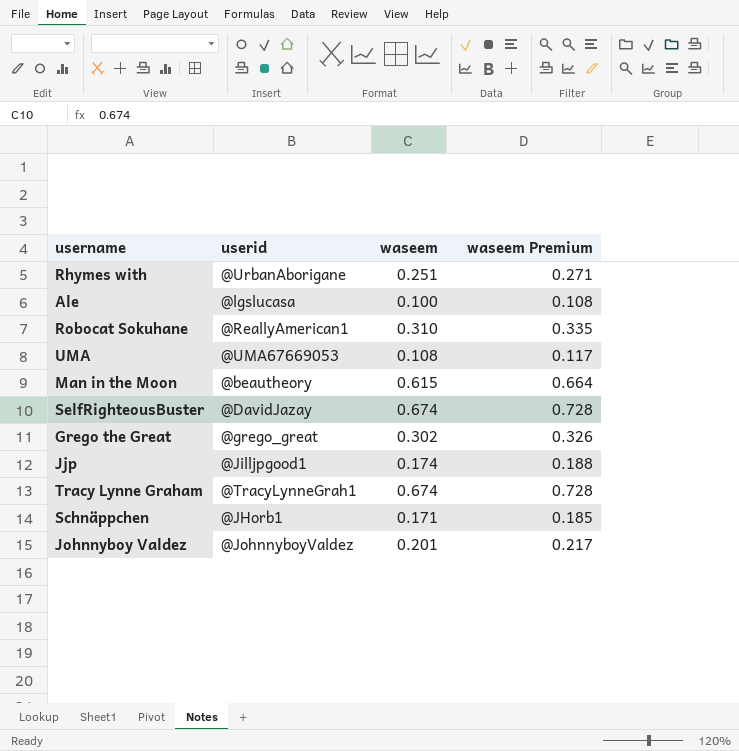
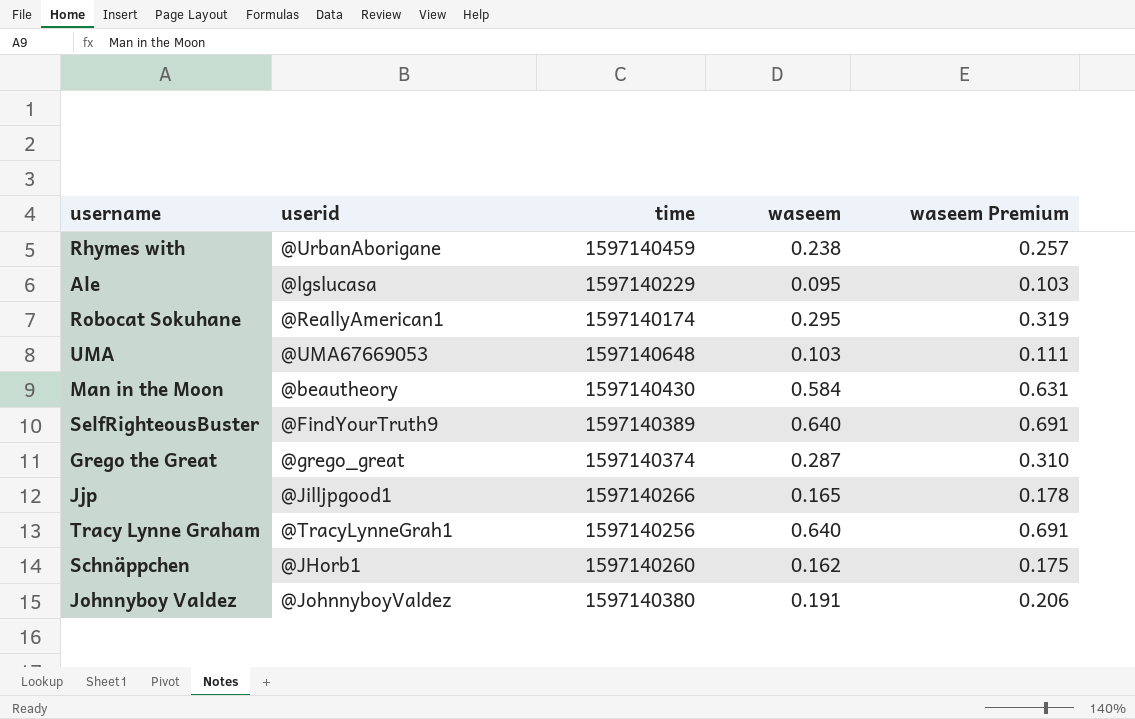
column time | position: none -> 3
Rhymes with | waseem: 0.251 -> 0.238
Rhymes with | waseem Premium: 0.271 -> 0.257
Ale | waseem: 0.100 -> 0.095
Ale | waseem Premium: 0.108 -> 0.103
Robocat Sokuhane | waseem: 0.310 -> 0.295
Robocat Sokuhane | waseem Premium: 0.335 -> 0.319
UMA | waseem: 0.108 -> 0.103
UMA | waseem Premium: 0.117 -> 0.111
Man in the Moon | waseem: 0.615 -> 0.584
Man in the Moon | waseem Premium: 0.664 -> 0.631
SelfRighteousBuster | userid: @DavidJazay -> @FindYourTruth9
SelfRighteousBuster | waseem: 0.674 -> 0.640
SelfRighteousBuster | waseem Premium: 0.728 -> 0.691
Grego the Great | waseem: 0.302 -> 0.287
Grego the Great | waseem Premium: 0.326 -> 0.310
Jjp | waseem: 0.174 -> 0.165
Jjp | waseem Premium: 0.188 -> 0.178
Tracy Lynne Graham | waseem: 0.674 -> 0.640
Tracy Lynne Graham | waseem Premium: 0.728 -> 0.691
Schnäppchen | waseem: 0.171 -> 0.162
Schnäppchen | waseem Premium: 0.185 -> 0.175
Johnnyboy Valdez | waseem: 0.201 -> 0.191
Johnnyboy Valdez | waseem Premium: 0.217 -> 0.206

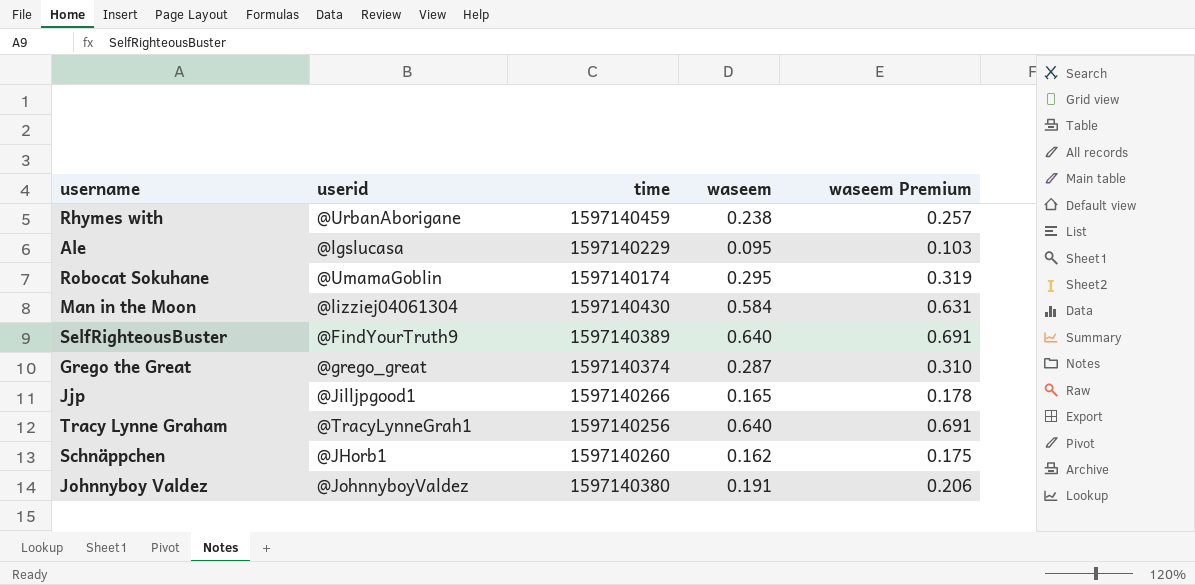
row UMA: @UMA67669053 | 1597140648 | 0.103 | 0.111 -> none
Robocat Sokuhane | userid: @ReallyAmerican1 -> @UmamaGoblin
Man in the Moon | userid: @beautheory -> @lizziej04061304

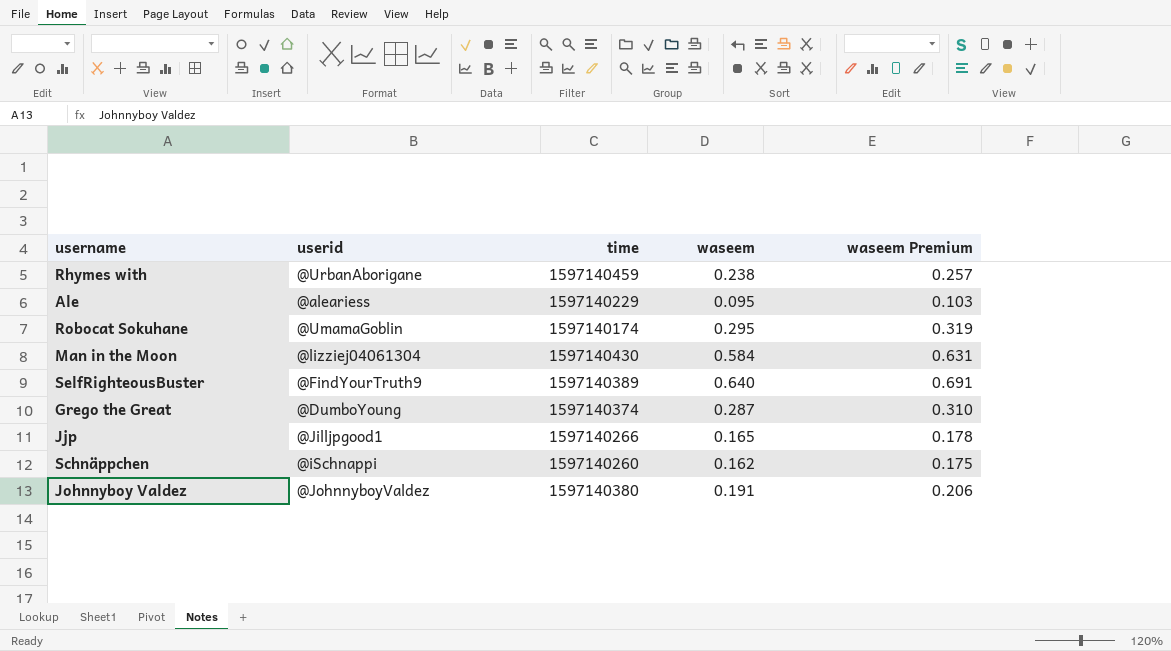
row Tracy Lynne Graham: @TracyLynneGrah1 | 1597140256 | 0.640 | 0.691 -> none
Ale | userid: @lgslucasa -> @aleariess
Grego the Great | userid: @grego_great -> @DumboYoung
Schnäppchen | userid: @JHorb1 -> @iSchnappi

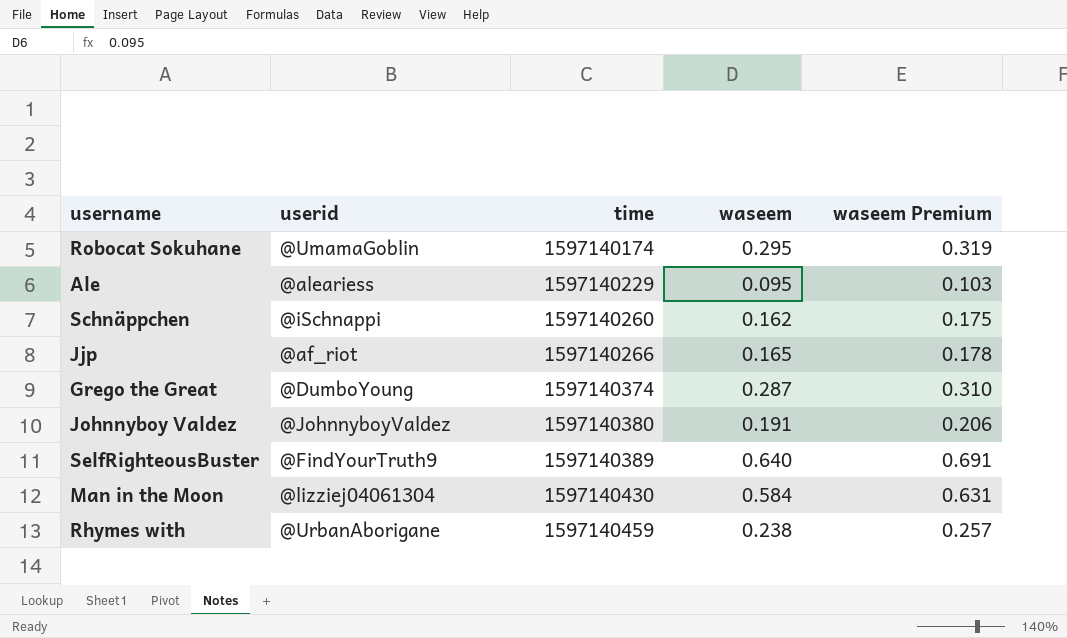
row order: none -> time ascending
Jjp | userid: @Jilljpgood1 -> @af_riot

